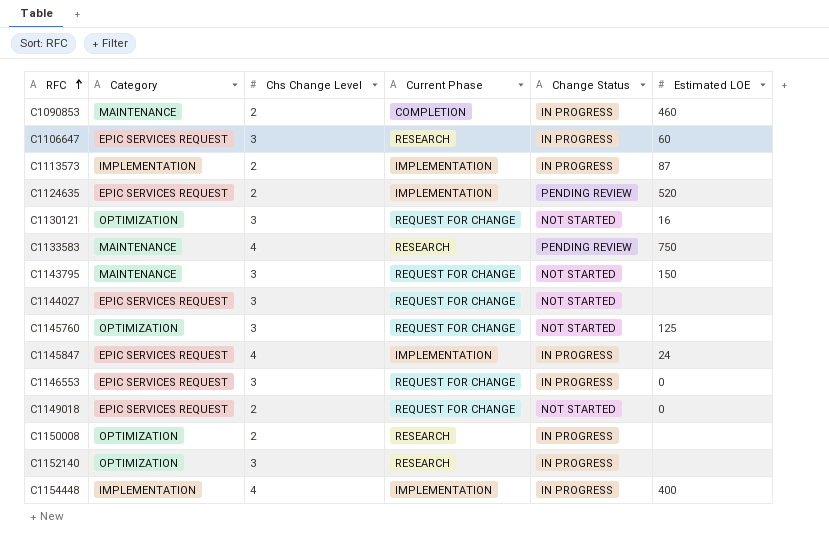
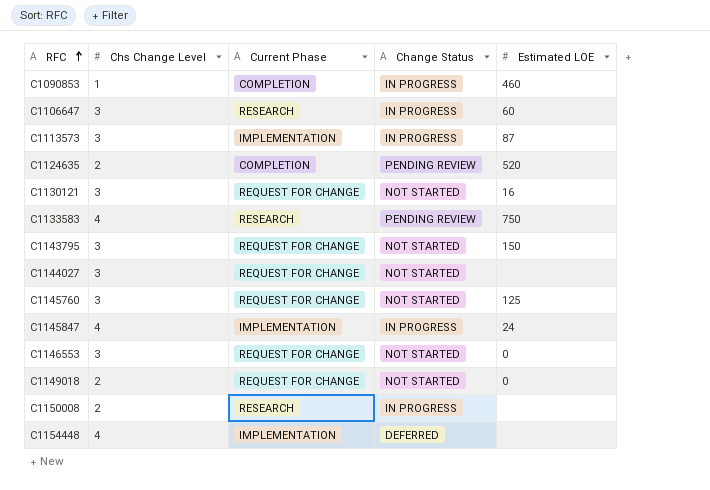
column Category | position: 2 -> none
row C1152140: OPTIMIZATION | 3 | RESEARCH | IN PROGRESS | none -> none
C1090853 | Chs Change Level: 2 -> 1
C1113573 | Chs Change Level: 2 -> 3
C1124635 | Current Phase: IMPLEMENTATION -> COMPLETION
C1146553 | Change Status: IN PROGRESS -> NOT STARTED
C1154448 | Change Status: IN PROGRESS -> DEFERRED
C1154448 | Estimated LOE: 400 -> none

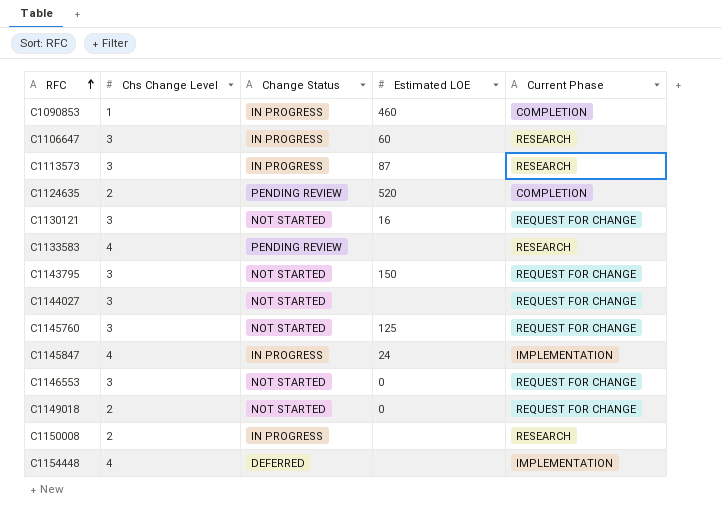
column Current Phase | position: 3 -> 5
C1113573 | Current Phase: IMPLEMENTATION -> RESEARCH
C1133583 | Estimated LOE: 750 -> none

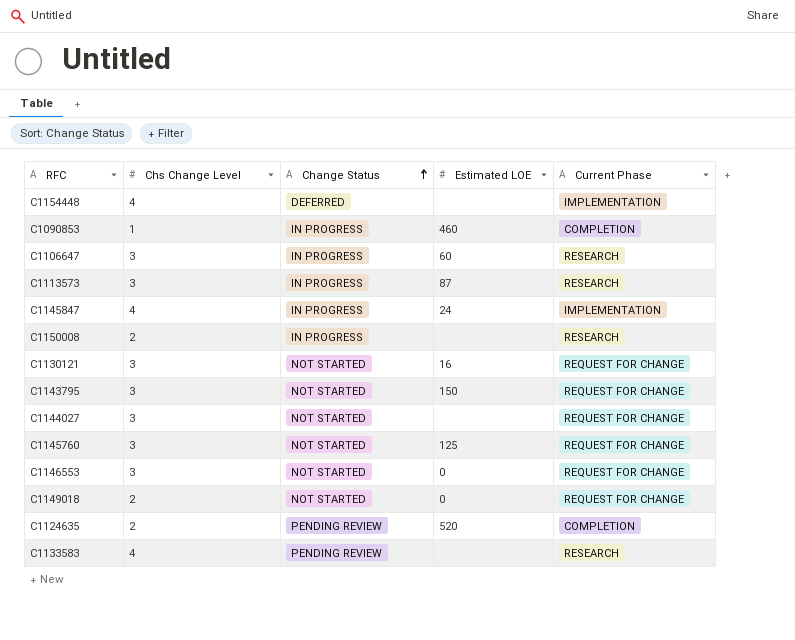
row order: RFC ascending -> Change Status ascending

